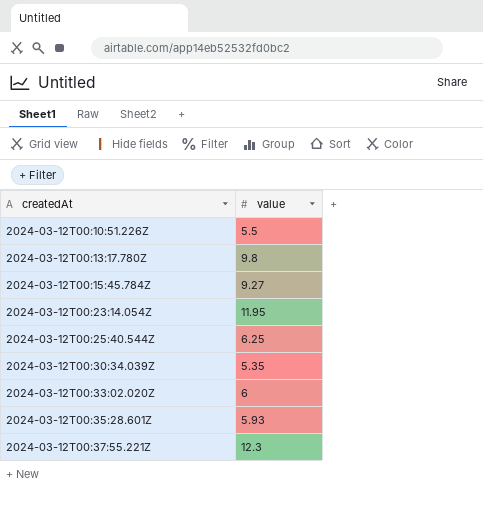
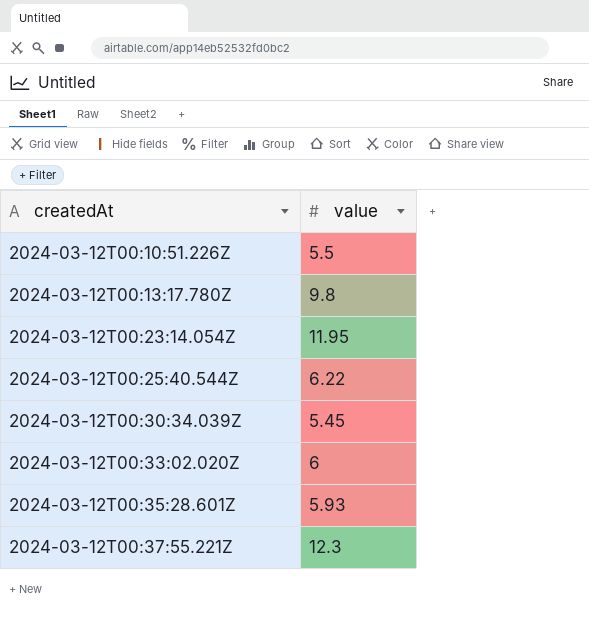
row 2024-03-12T00:15:45.784Z: 9.27 -> none
2024-03-12T00:25:40.544Z | value: 6.25 -> 6.22
2024-03-12T00:30:34.039Z | value: 5.35 -> 5.45

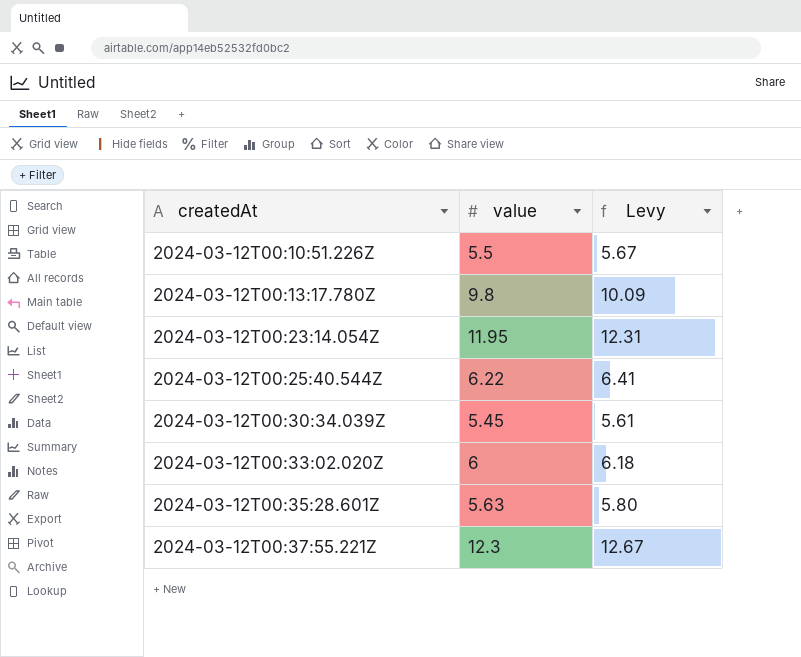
column Levy | formula: none -> [value] * 1.03
2024-03-12T00:35:28.601Z | value: 5.93 -> 5.63

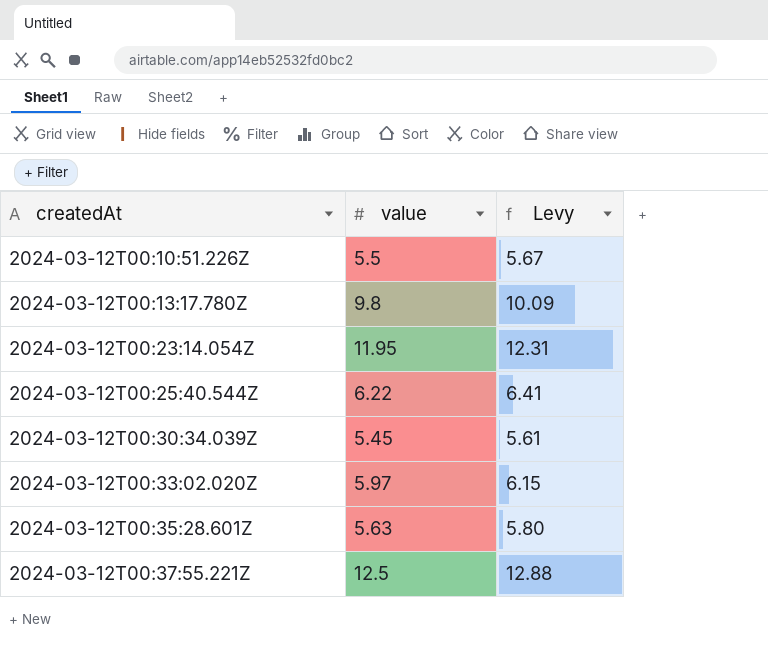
2024-03-12T00:33:02.020Z | value: 6 -> 5.97
2024-03-12T00:33:02.020Z | Levy: 6.18 -> 6.15
2024-03-12T00:37:55.221Z | value: 12.3 -> 12.5
2024-03-12T00:37:55.221Z | Levy: 12.67 -> 12.88

